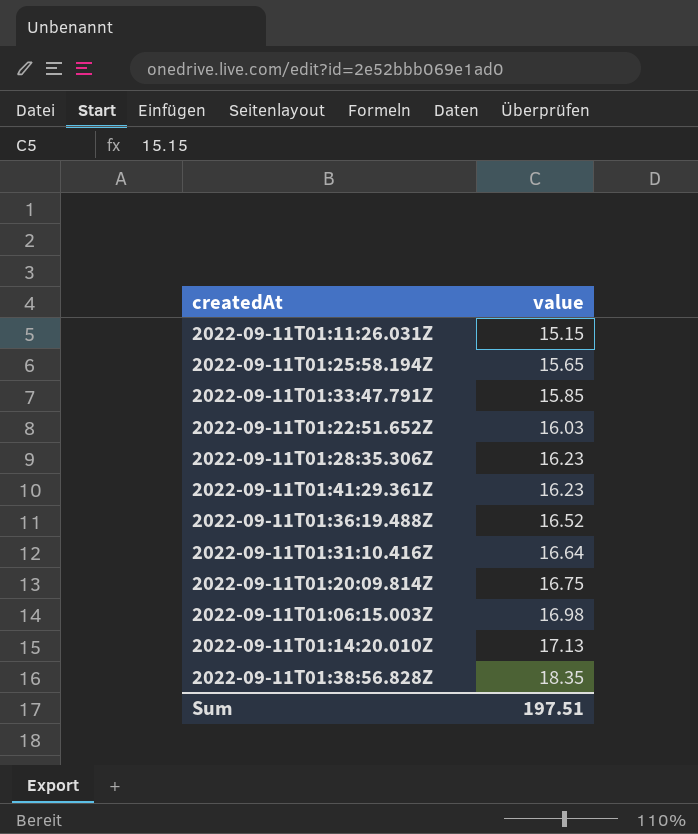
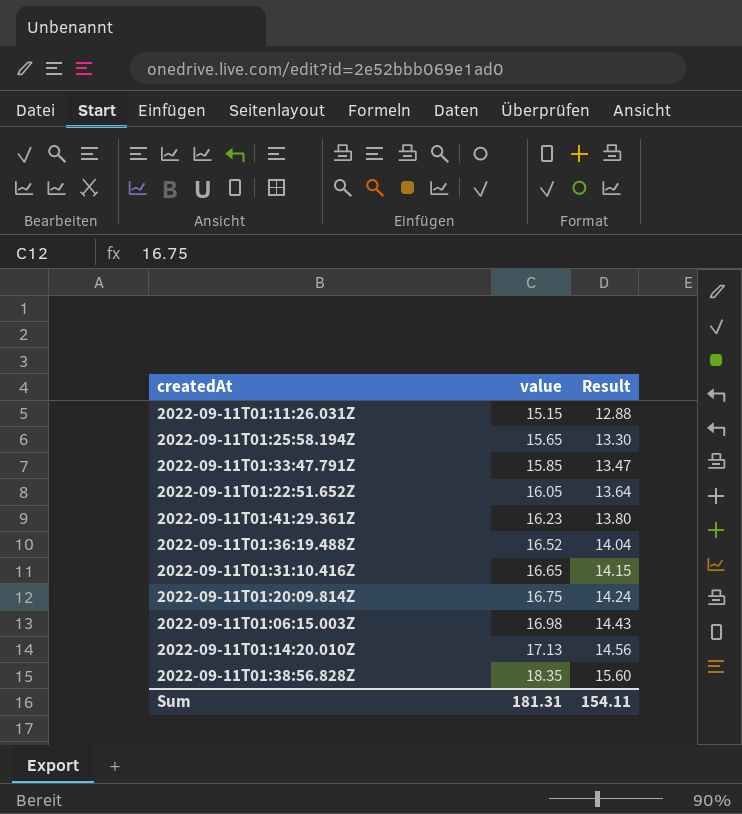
column Result | formula: none -> [value] * 0.85
row 2022-09-11T01:28:35.306Z: 16.23 -> none
2022-09-11T01:22:51.652Z | value: 16.03 -> 16.05
2022-09-11T01:31:10.416Z | value: 16.64 -> 16.65
Sum | value: 197.51 -> 181.31

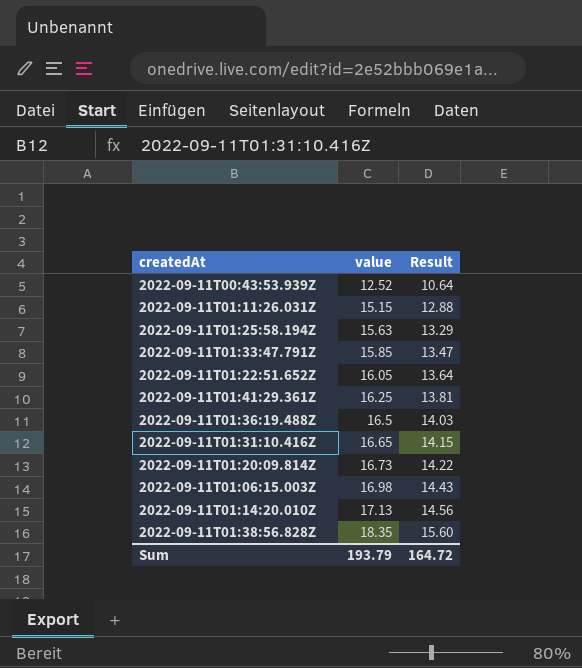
row 2022-09-11T00:43:53.939Z: none -> 12.52 | 10.64
2022-09-11T01:25:58.194Z | value: 15.65 -> 15.63
2022-09-11T01:25:58.194Z | Result: 13.30 -> 13.29
2022-09-11T01:41:29.361Z | value: 16.23 -> 16.25
2022-09-11T01:41:29.361Z | Result: 13.80 -> 13.81
2022-09-11T01:36:19.488Z | value: 16.52 -> 16.5
2022-09-11T01:36:19.488Z | Result: 14.04 -> 14.03
2022-09-11T01:20:09.814Z | value: 16.75 -> 16.73
2022-09-11T01:20:09.814Z | Result: 14.24 -> 14.22
Sum | value: 181.31 -> 193.79
Sum | Result: 154.11 -> 164.72

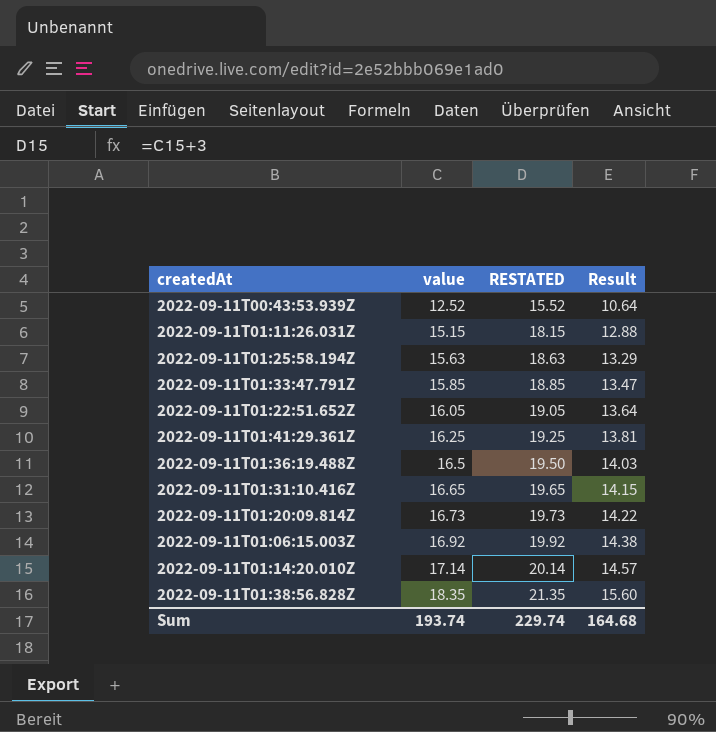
column RESTATED | formula: none -> [value] + 3
2022-09-11T01:06:15.003Z | value: 16.98 -> 16.92
2022-09-11T01:06:15.003Z | Result: 14.43 -> 14.38
2022-09-11T01:14:20.010Z | value: 17.13 -> 17.14
2022-09-11T01:14:20.010Z | Result: 14.56 -> 14.57
Sum | value: 193.79 -> 193.74
Sum | Result: 164.72 -> 164.68

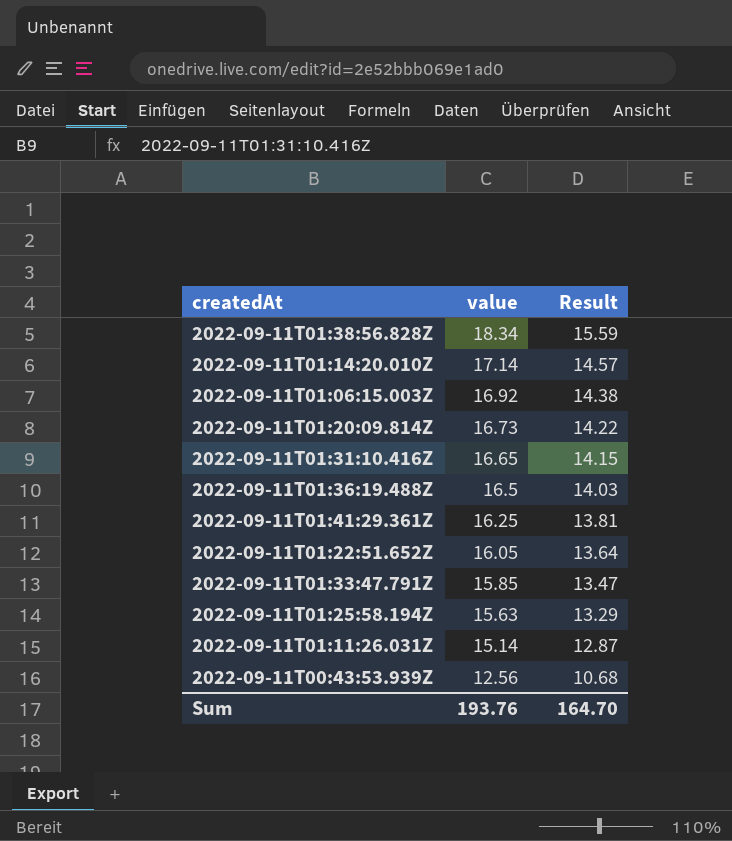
row order: value ascending -> value descending
column RESTATED | formula: [value] + 3 -> none
2022-09-11T01:38:56.828Z | value: 18.35 -> 18.34
2022-09-11T01:38:56.828Z | Result: 15.60 -> 15.59
2022-09-11T01:11:26.031Z | value: 15.15 -> 15.14
2022-09-11T01:11:26.031Z | Result: 12.88 -> 12.87
2022-09-11T00:43:53.939Z | value: 12.52 -> 12.56
2022-09-11T00:43:53.939Z | Result: 10.64 -> 10.68
Sum | value: 193.74 -> 193.76
Sum | Result: 164.68 -> 164.70

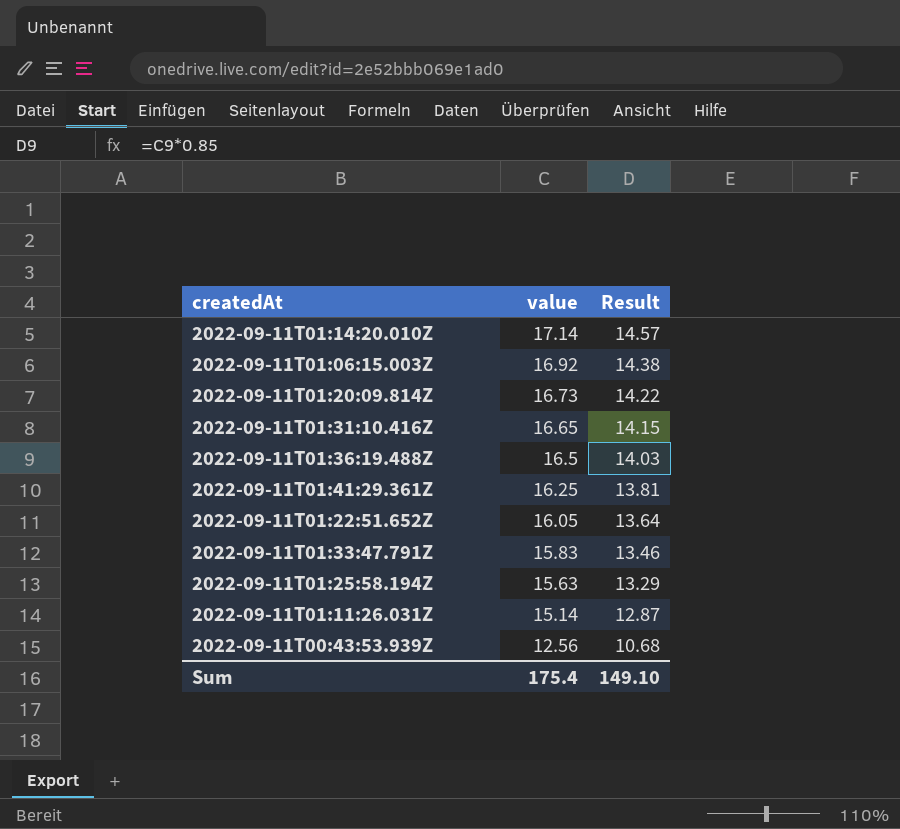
row 2022-09-11T01:38:56.828Z: 18.34 | 15.59 -> none
2022-09-11T01:33:47.791Z | value: 15.85 -> 15.83
2022-09-11T01:33:47.791Z | Result: 13.47 -> 13.46
Sum | value: 193.76 -> 175.4
Sum | Result: 164.70 -> 149.10

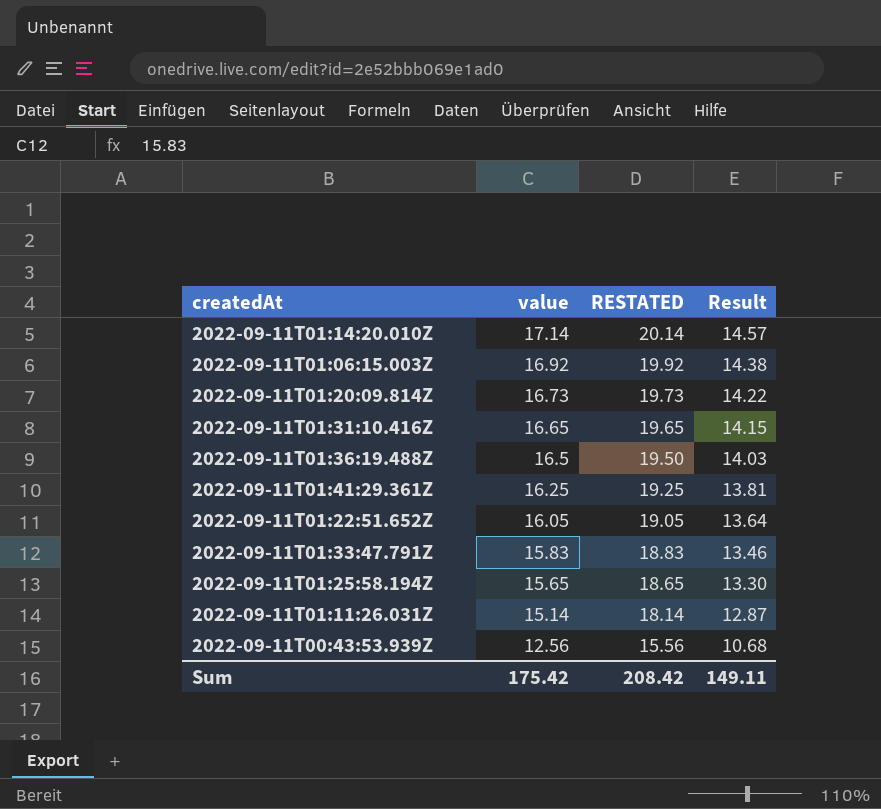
column RESTATED | formula: none -> [value] + 3
2022-09-11T01:25:58.194Z | value: 15.63 -> 15.65
2022-09-11T01:25:58.194Z | Result: 13.29 -> 13.30
Sum | value: 175.4 -> 175.42
Sum | Result: 149.10 -> 149.11

